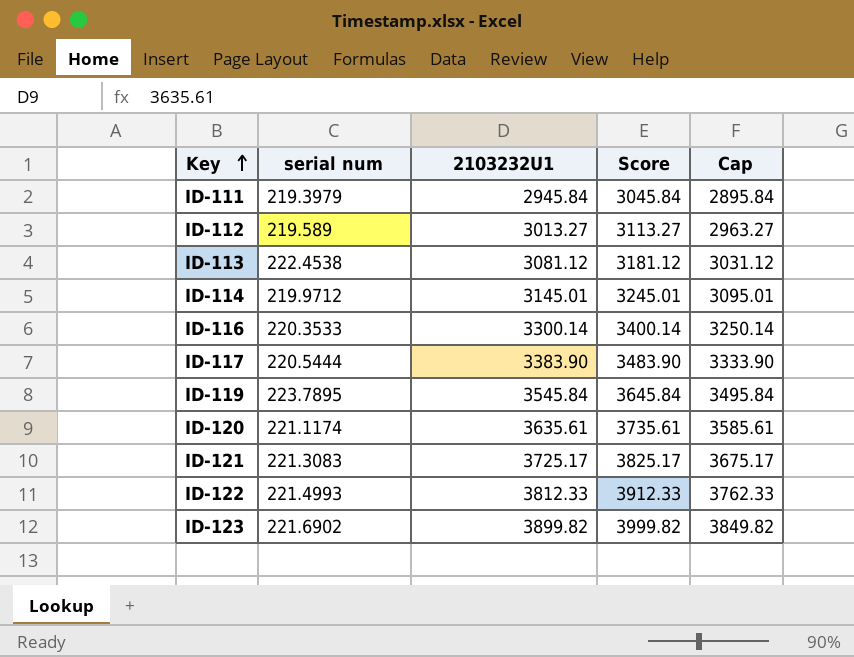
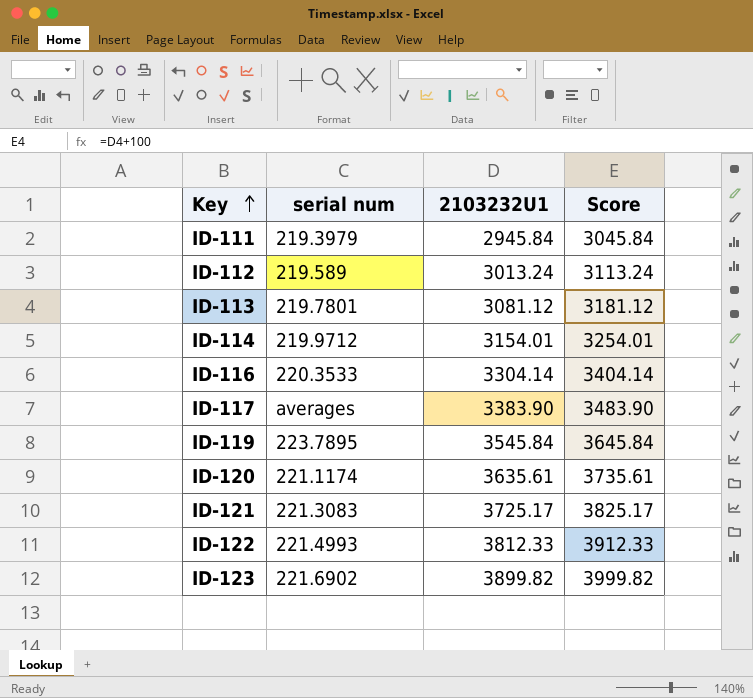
column Cap | formula: [2103232U1] - 50 -> none
ID-112 | 2103232U1: 3013.27 -> 3013.24
ID-112 | Score: 3113.27 -> 3113.24
ID-113 | serial num: 222.4538 -> 219.7801
ID-114 | 2103232U1: 3145.01 -> 3154.01
ID-114 | Score: 3245.01 -> 3254.01
ID-116 | 2103232U1: 3300.14 -> 3304.14
ID-116 | Score: 3400.14 -> 3404.14
ID-117 | serial num: 220.5444 -> averages

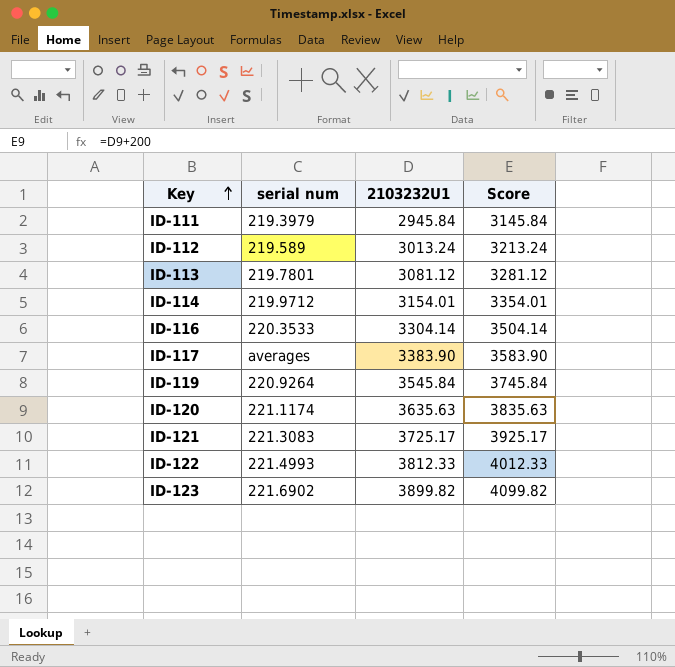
column Score | formula: [2103232U1] + 100 -> [2103232U1] + 200
ID-119 | serial num: 223.7895 -> 220.9264
ID-120 | 2103232U1: 3635.61 -> 3635.63

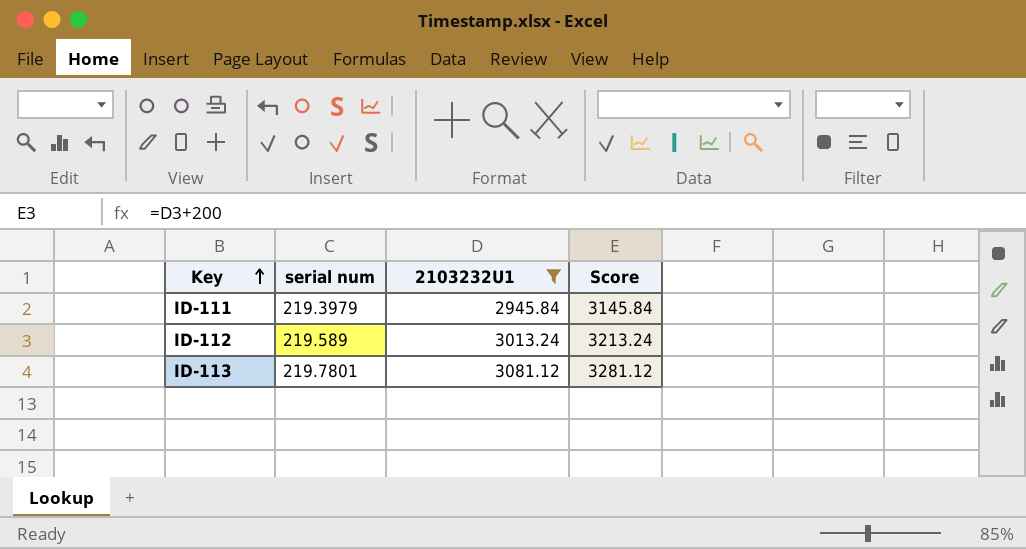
filter: none -> 2103232U1 <= 3081.12

